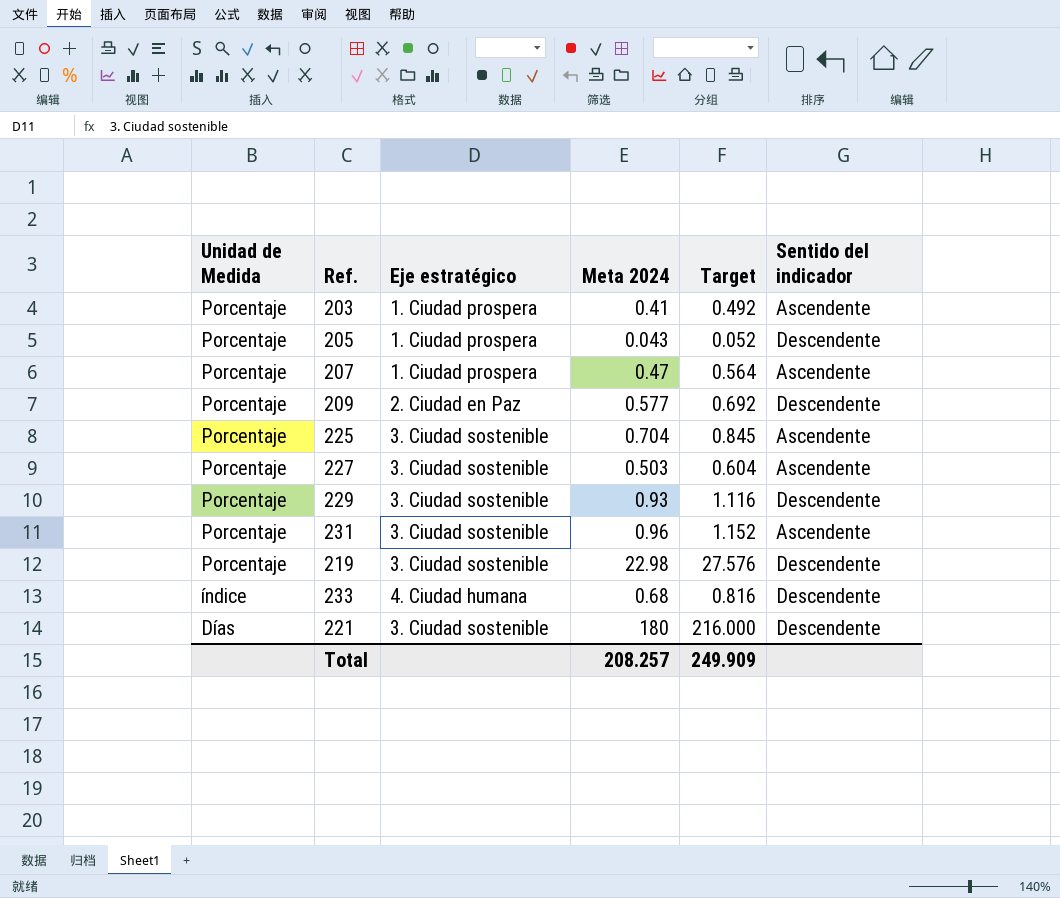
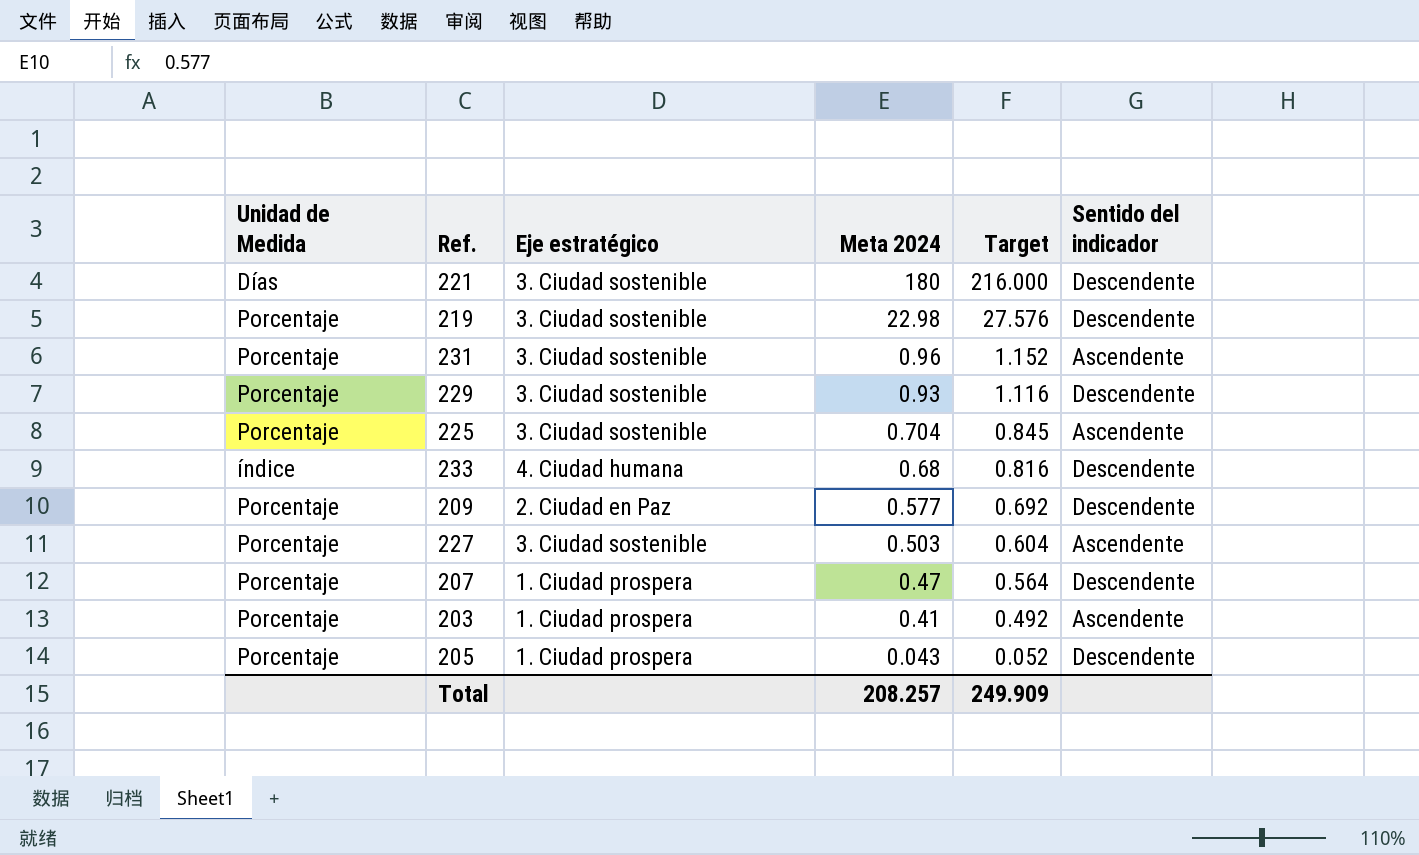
row order: Unidad de Medida descending -> Meta 2024 descending
207 | Sentido del indicador: Ascendente -> Descendente

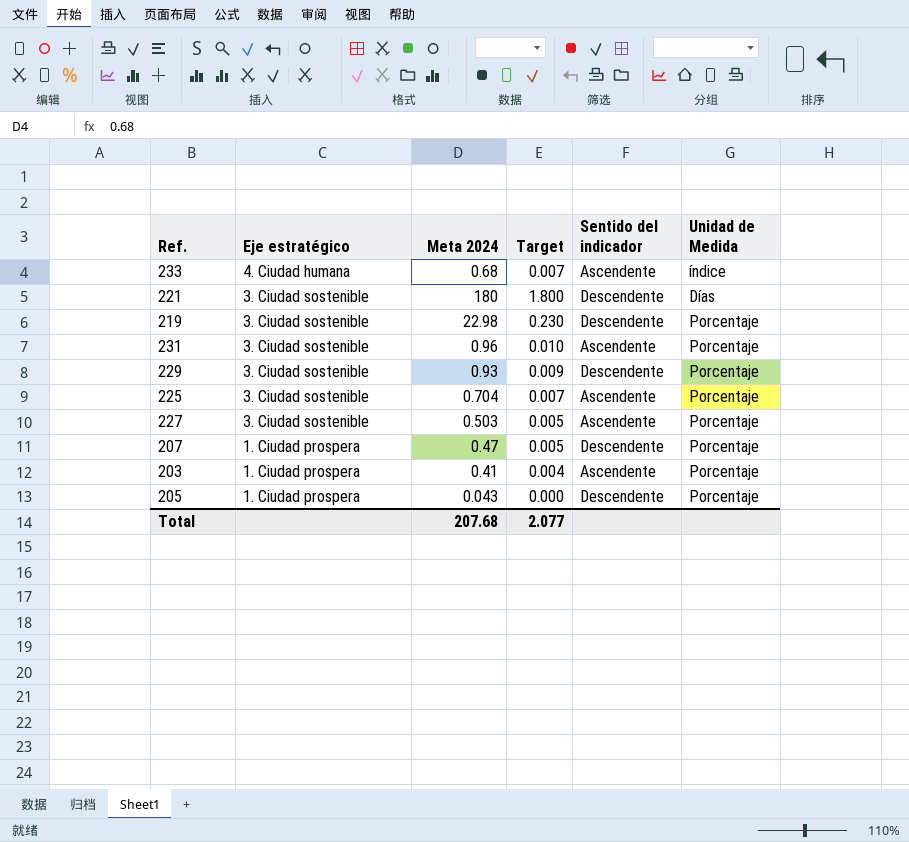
row order: Meta 2024 descending -> Eje estratégico descending
column Target | formula: [Meta 2024] * 1.2 -> [Meta 2024] * 0.01
column Unidad de Medida | position: 1 -> 6
row 209: Porcentaje | 2. Ciudad en Paz | 0.577 | 0.692 | Descendente -> none
233 | Sentido del indicador: Descendente -> Ascendente
Total | Meta 2024: 208.257 -> 207.68
Total | Target: 249.909 -> 2.077

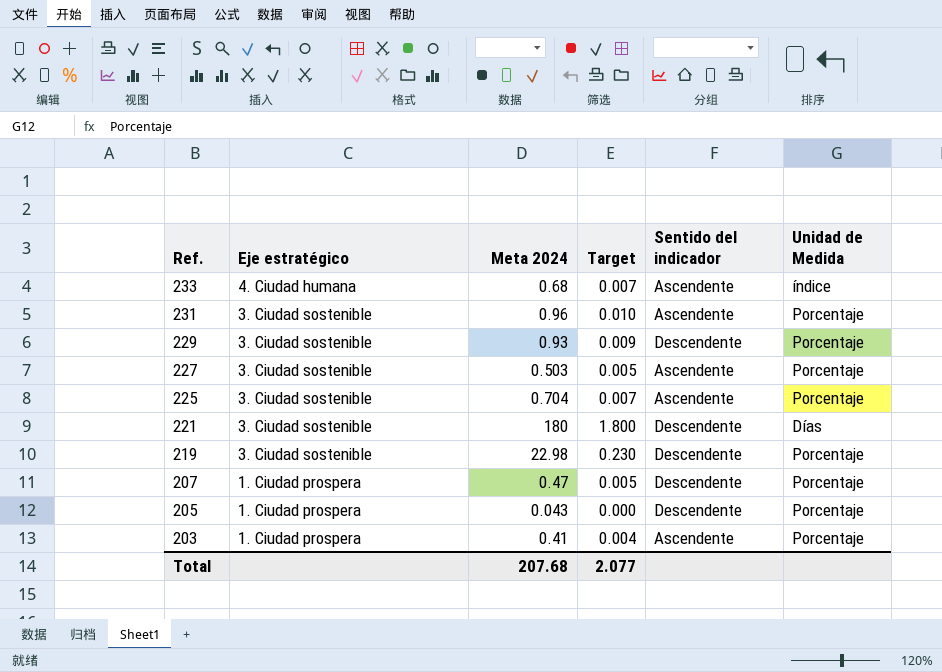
row order: Eje estratégico descending -> Ref. descending

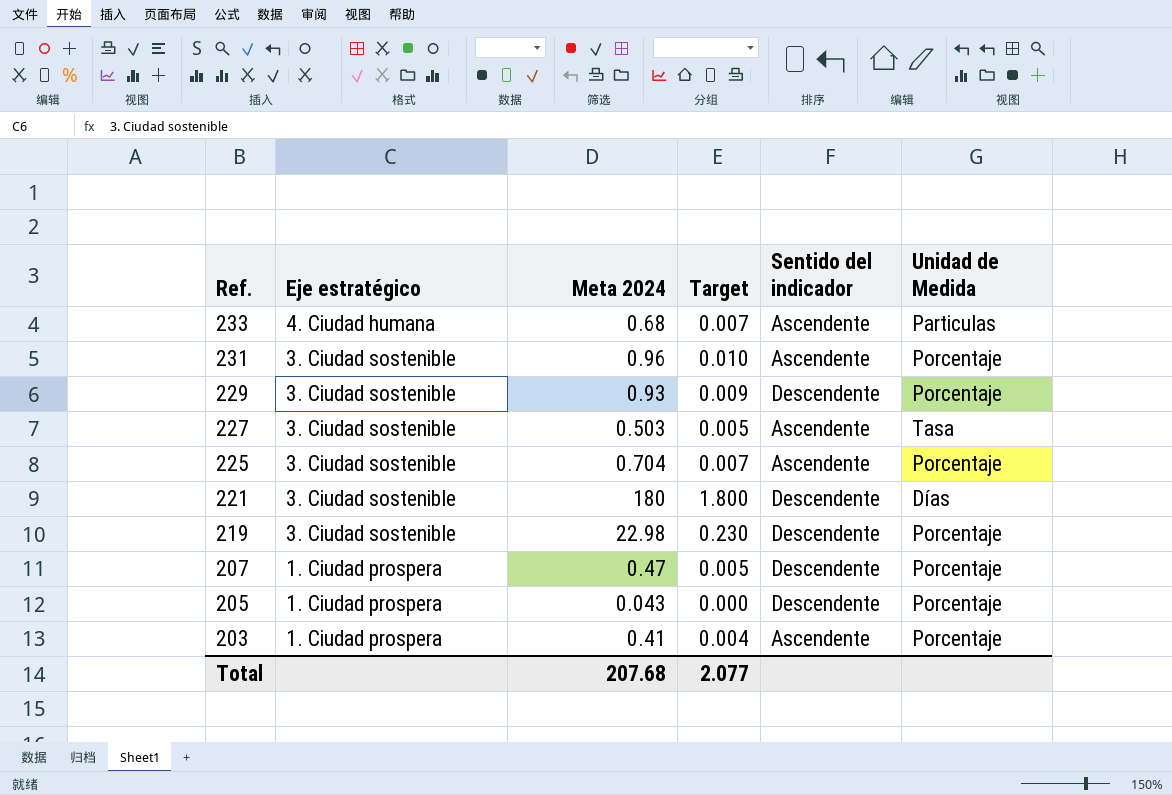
233 | Unidad de Medida: índice -> Particulas
227 | Unidad de Medida: Porcentaje -> Tasa

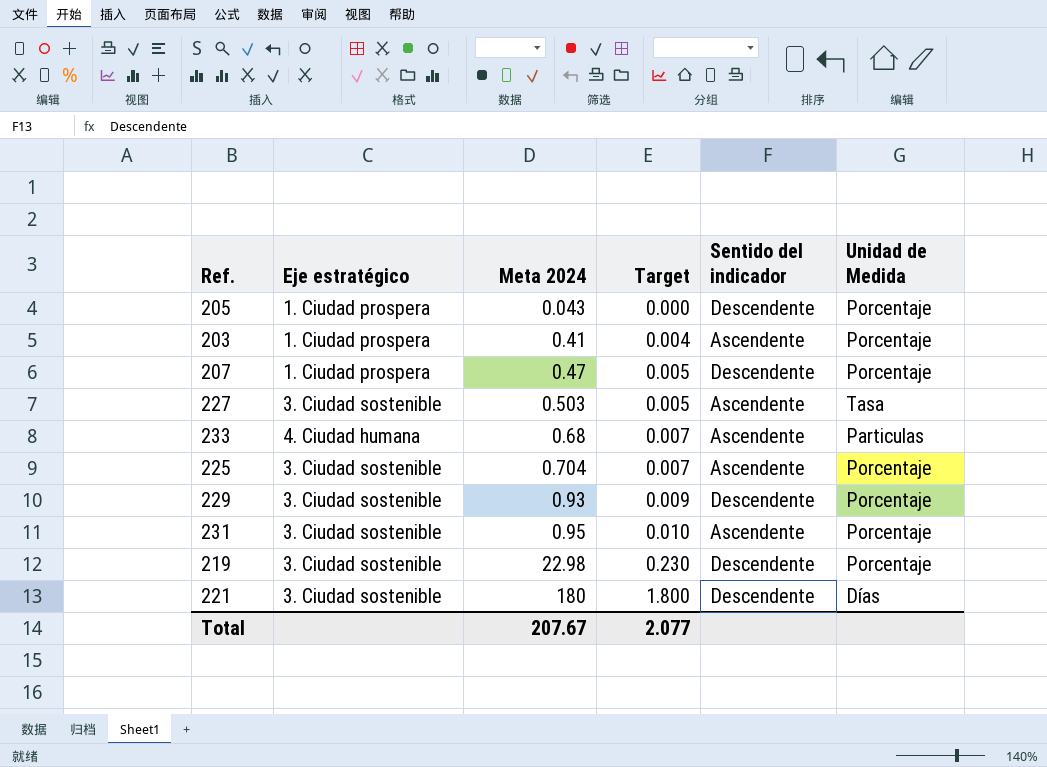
row order: Ref. descending -> Meta 2024 ascending
231 | Meta 2024: 0.96 -> 0.95
Total | Meta 2024: 207.68 -> 207.67

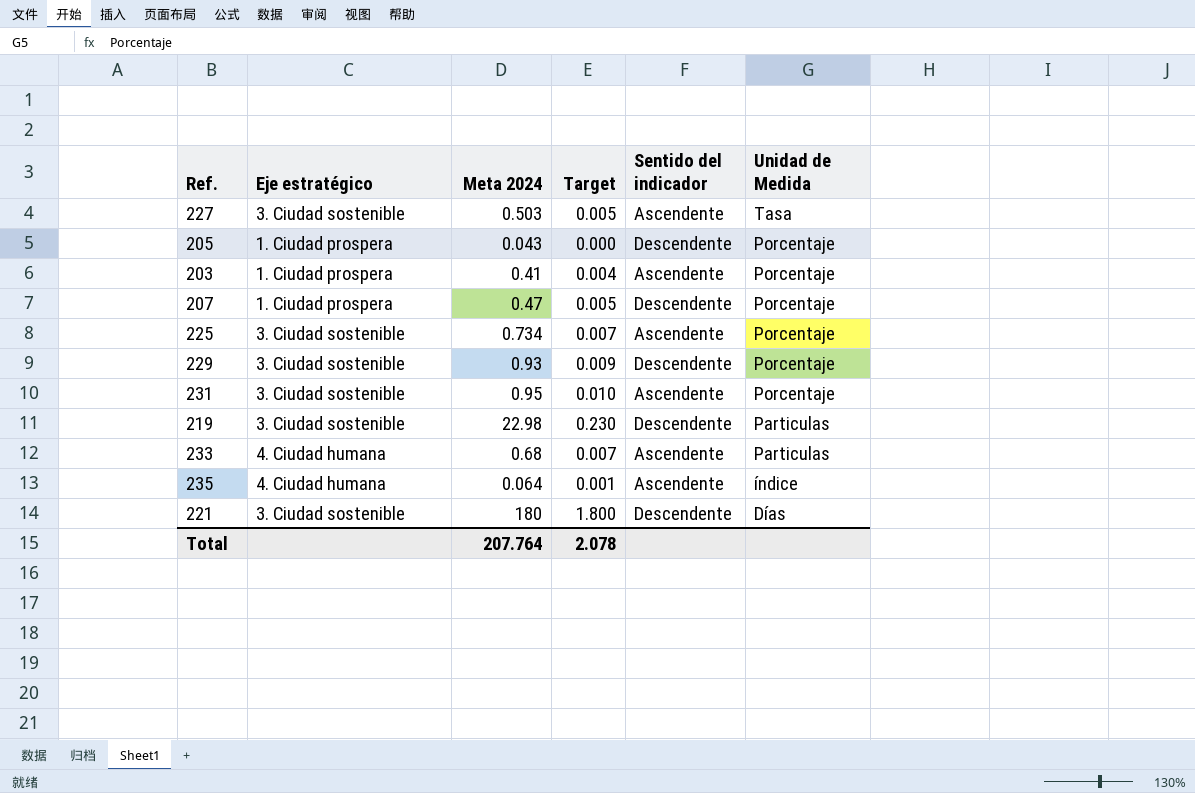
row order: Meta 2024 ascending -> Unidad de Medida descending
225 | Meta 2024: 0.704 -> 0.734
219 | Unidad de Medida: Porcentaje -> Particulas
row 235: none -> 4. Ciudad humana | 0.064 | 0.001 | Ascendente | índice
Total | Meta 2024: 207.67 -> 207.764
Total | Target: 2.077 -> 2.078

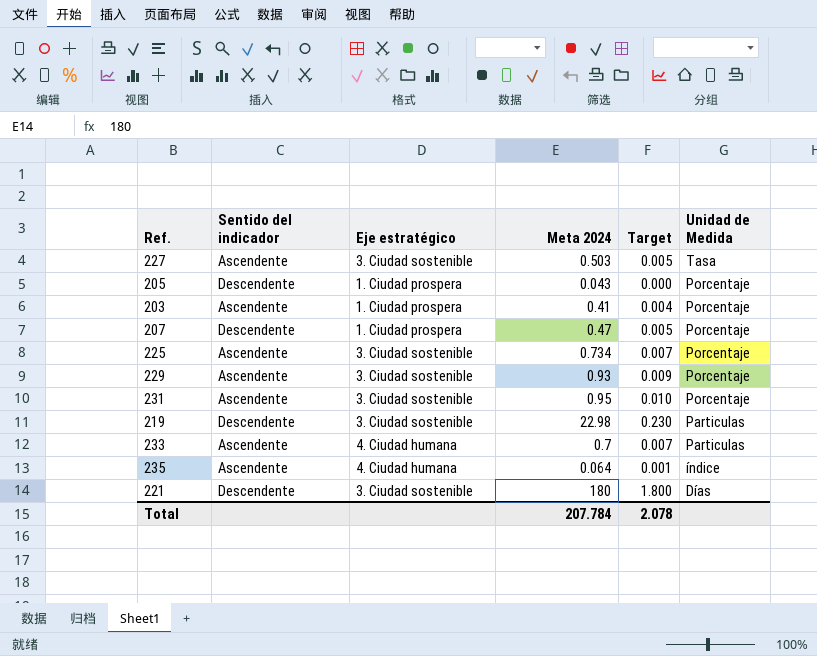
column Sentido del indicador | position: 5 -> 2
229 | Sentido del indicador: Descendente -> Ascendente
233 | Meta 2024: 0.68 -> 0.7
Total | Meta 2024: 207.764 -> 207.784

